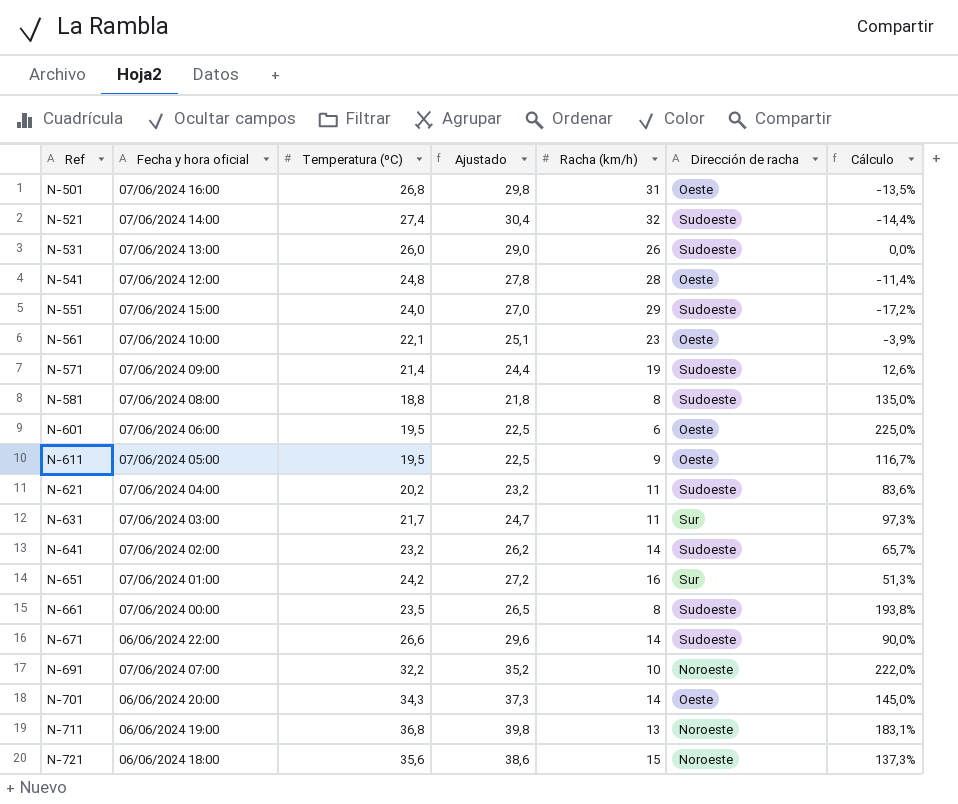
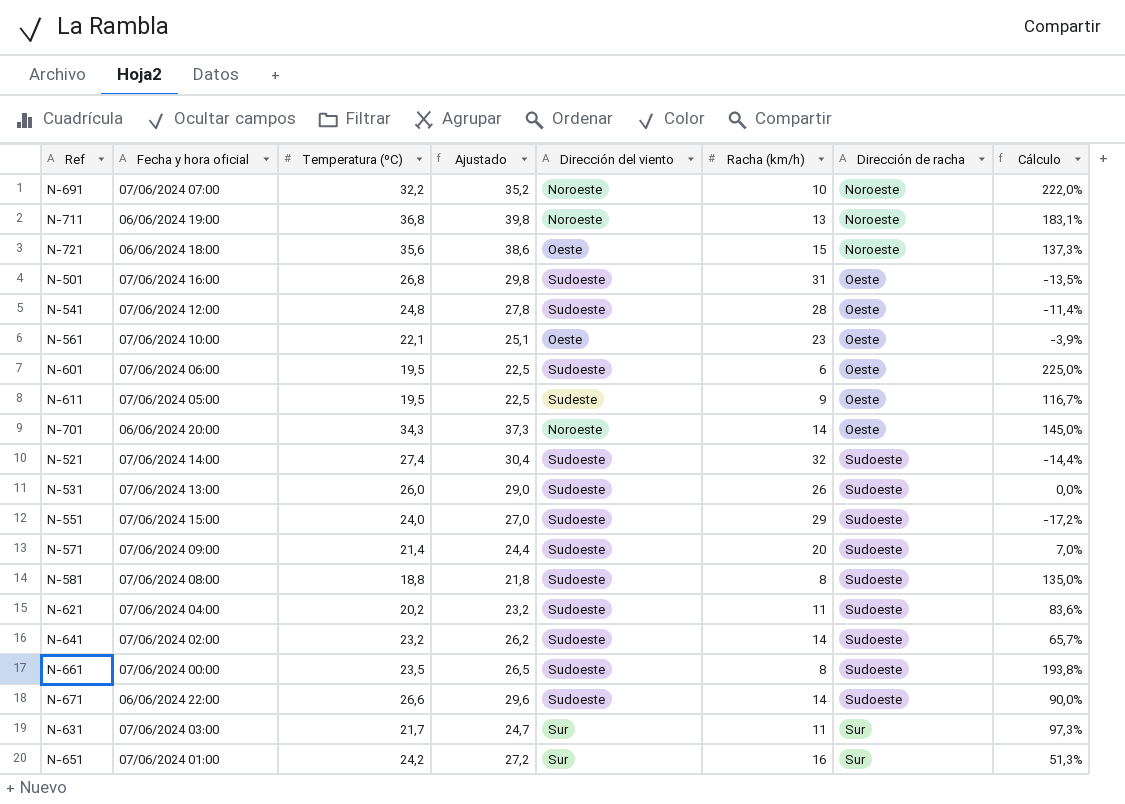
row order: Ref ascending -> Dirección de racha ascending
column Dirección del viento | position: none -> 5
N-571 | Racha (km/h): 19 -> 20
N-571 | Cálculo: 12,6% -> 7,0%

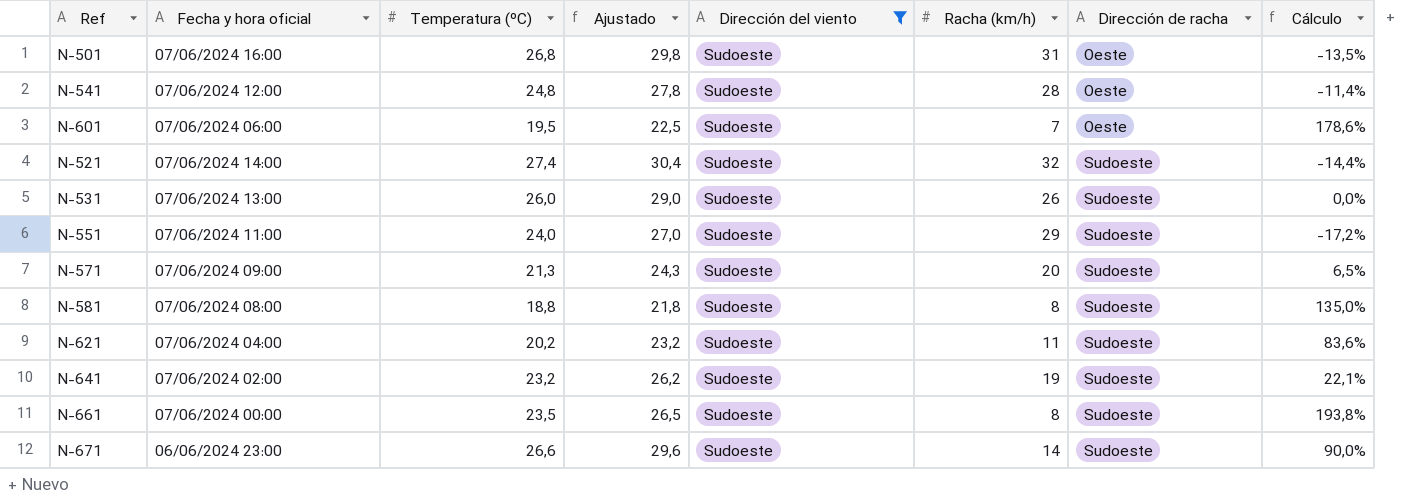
filter: none -> Dirección del viento = Sudoeste
N-601 | Racha (km/h): 6 -> 7
N-601 | Cálculo: 225,0% -> 178,6%
N-551 | Fecha y hora oficial: 07/06/2024 15:00 -> 07/06/2024 11:00
N-571 | Temperatura (ºC): 21,4 -> 21,3
N-571 | Ajustado: 24,4 -> 24,3
N-571 | Cálculo: 7,0% -> 6,5%
N-641 | Racha (km/h): 14 -> 19
N-641 | Cálculo: 65,7% -> 22,1%
N-671 | Fecha y hora oficial: 06/06/2024 22:00 -> 06/06/2024 23:00

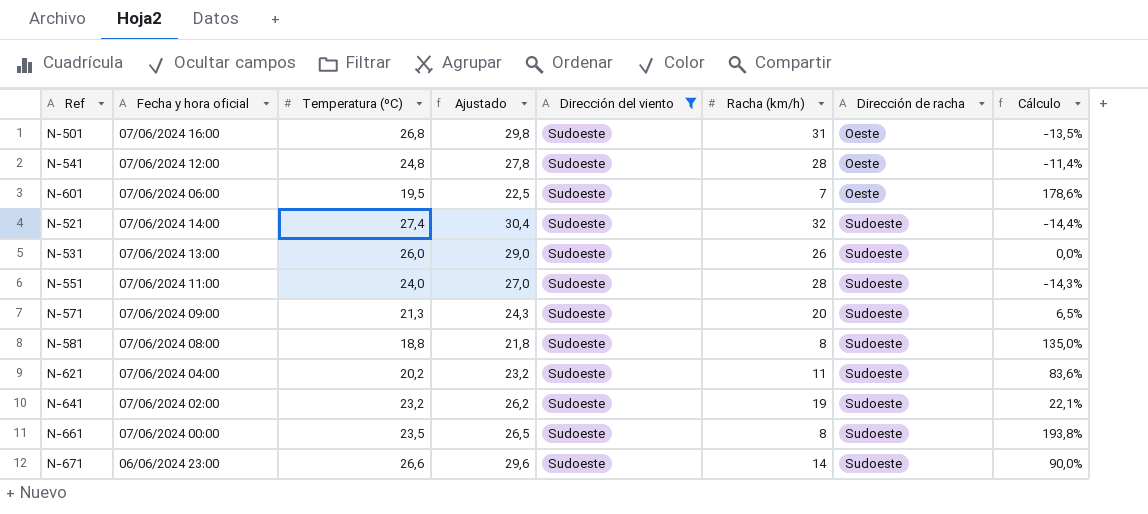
N-551 | Racha (km/h): 29 -> 28
N-551 | Cálculo: -17,2% -> -14,3%

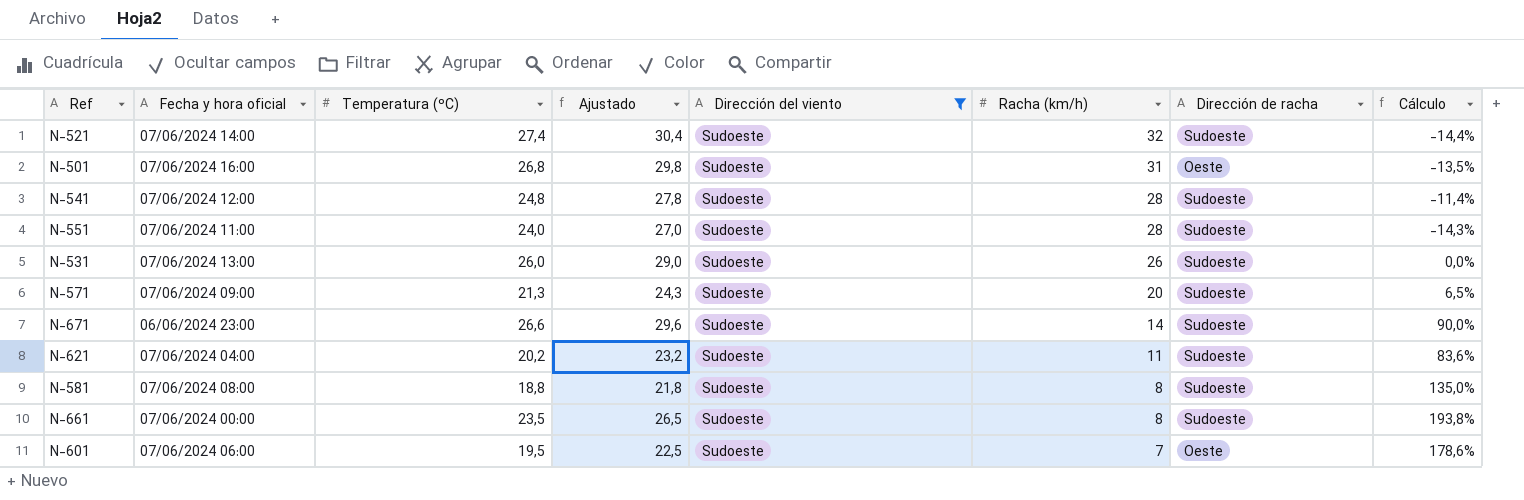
row order: Dirección de racha ascending -> Racha (km/h) descending
row N-641: 07/06/2024 02:00 | 23,2 | 26,2 | Sudoeste | 19 | Sudoeste | 22,1% -> none
N-541 | Dirección de racha: Oeste -> Sudoeste

